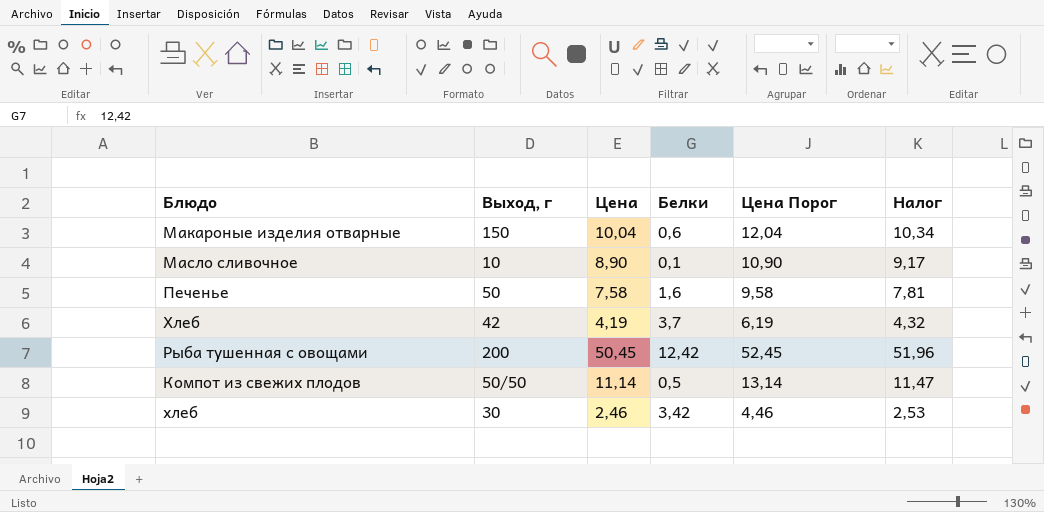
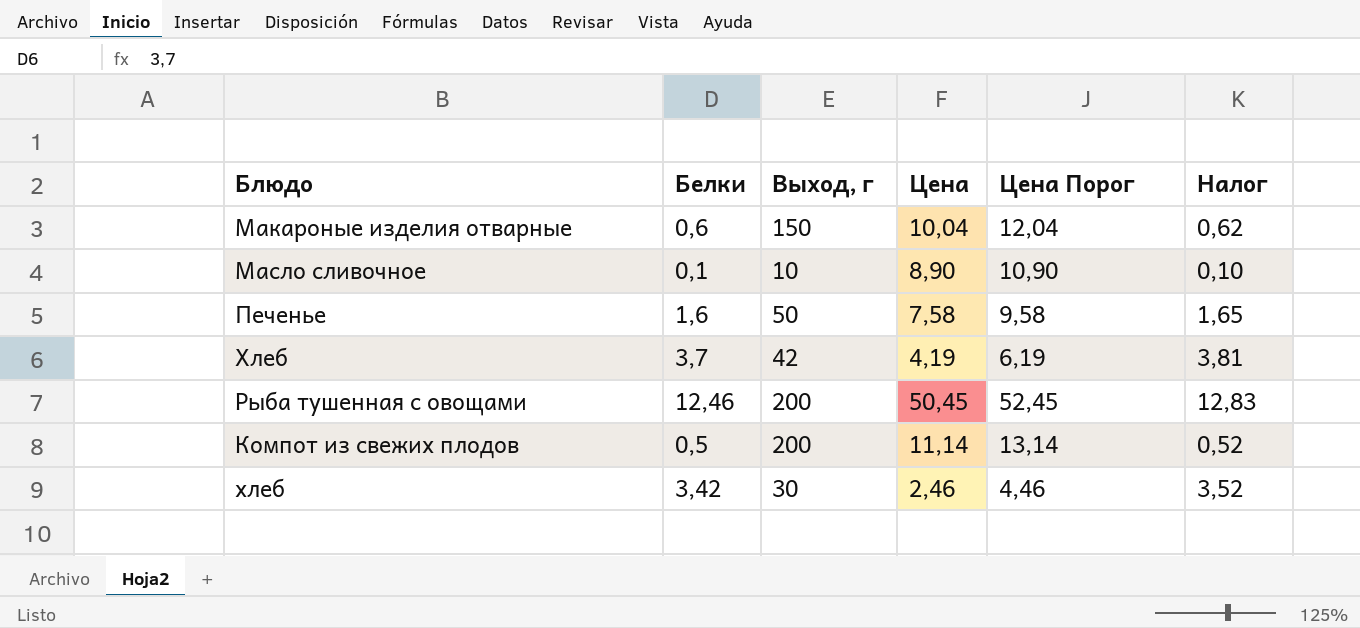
column Белки | position: 4 -> 2
column Налог | formula: [Цена] * 1,03 -> [Белки] * 1,03
Рыба тушенная с овощами | Белки: 12,42 -> 12,46
Компот из свежих плодов | Выход, г: 50/50 -> 200

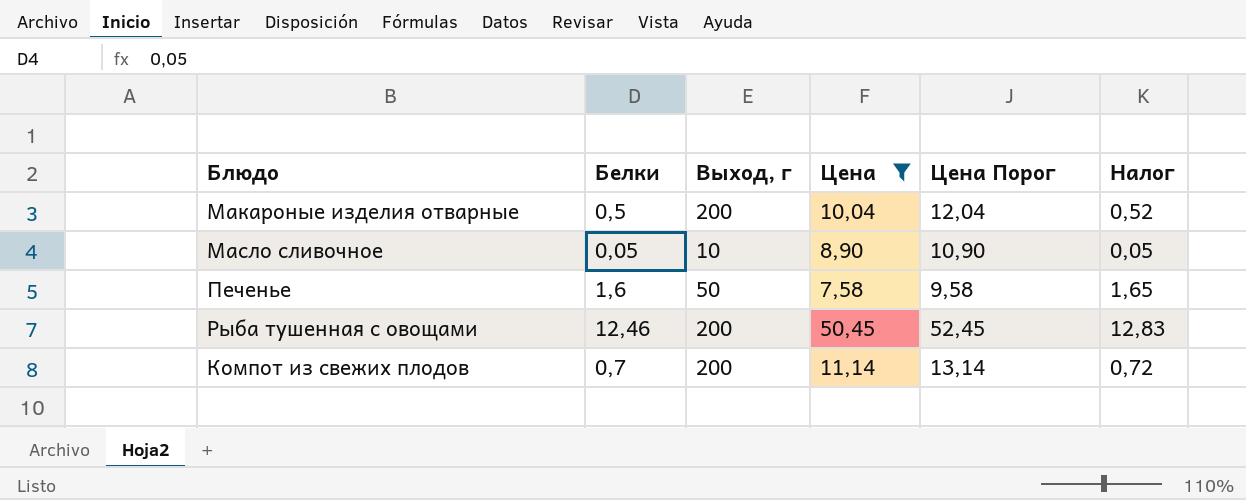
filter: none -> Цена >= 7,58
Макароные изделия отварные | Белки: 0,6 -> 0,5
Макароные изделия отварные | Выход, г: 150 -> 200
Макароные изделия отварные | Налог: 0,62 -> 0,52
Масло сливочное | Белки: 0,1 -> 0,05
Масло сливочное | Налог: 0,10 -> 0,05
Компот из свежих плодов | Белки: 0,5 -> 0,7
Компот из свежих плодов | Налог: 0,52 -> 0,72

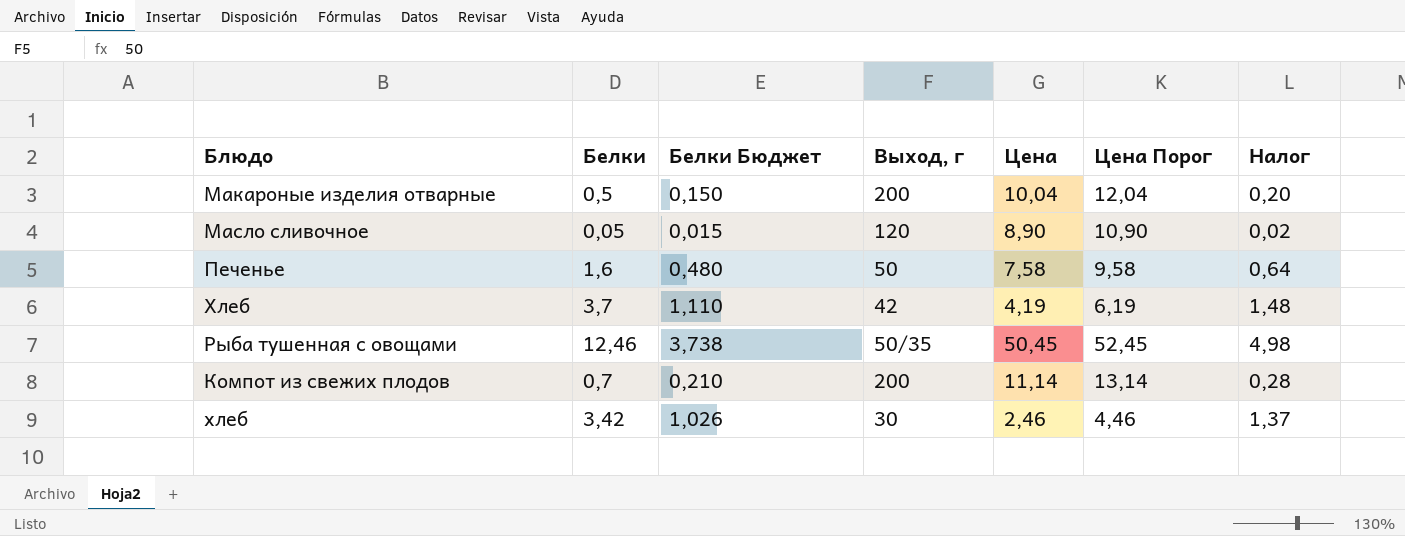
filter: Цена >= 7,58 -> none
column Белки Бюджет | formula: none -> [Белки] * 0,3
column Налог | formula: [Белки] * 1,03 -> [Белки] * 0,4
Масло сливочное | Выход, г: 10 -> 120
Рыба тушенная с овощами | Выход, г: 200 -> 50/35

